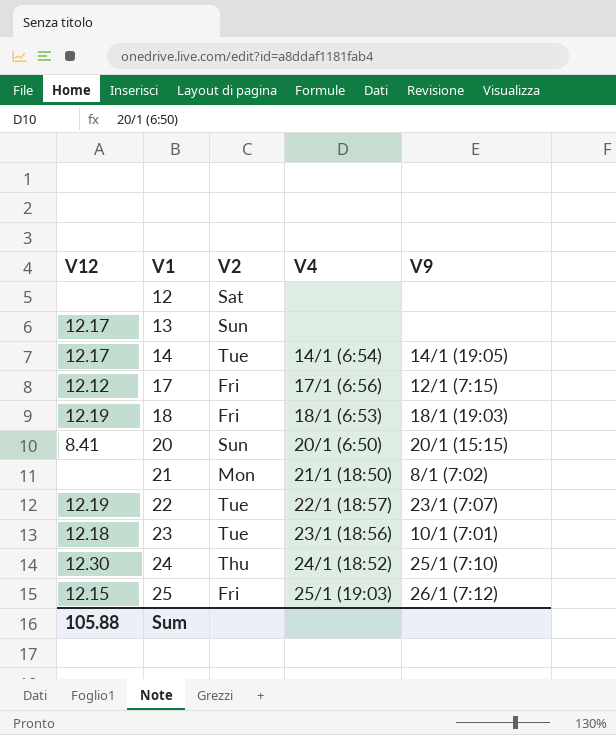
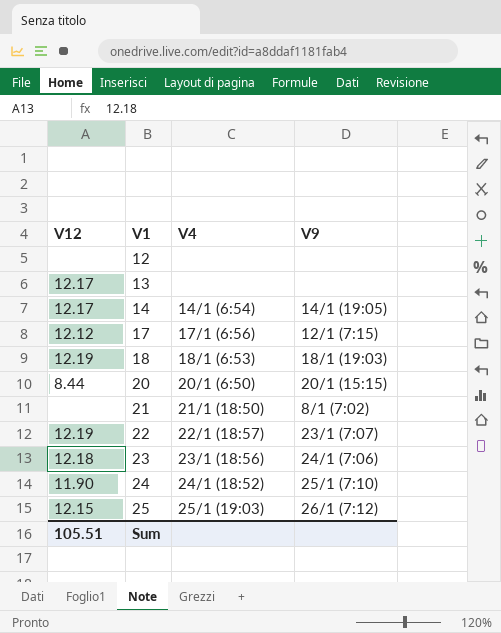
column V2 | position: 3 -> none
20 | V12: 8.41 -> 8.44
23 | V9: 10/1 (7:01) -> 24/1 (7:06)
24 | V12: 12.30 -> 11.90
Sum | V12: 105.88 -> 105.51

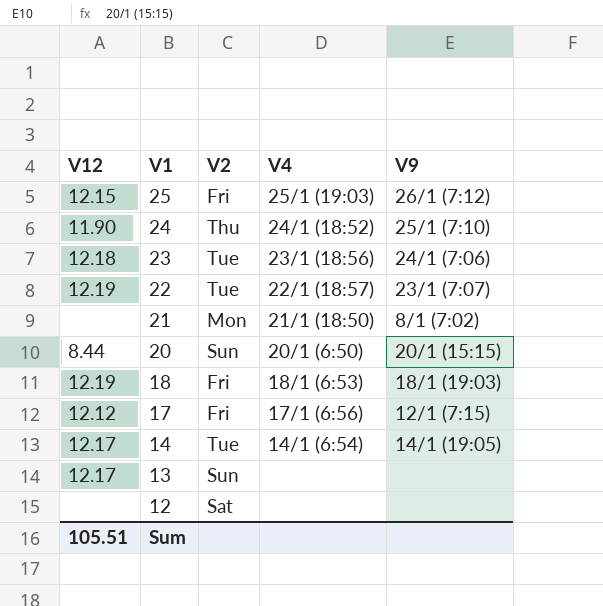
row order: V1 ascending -> V1 descending
column V2 | position: none -> 3

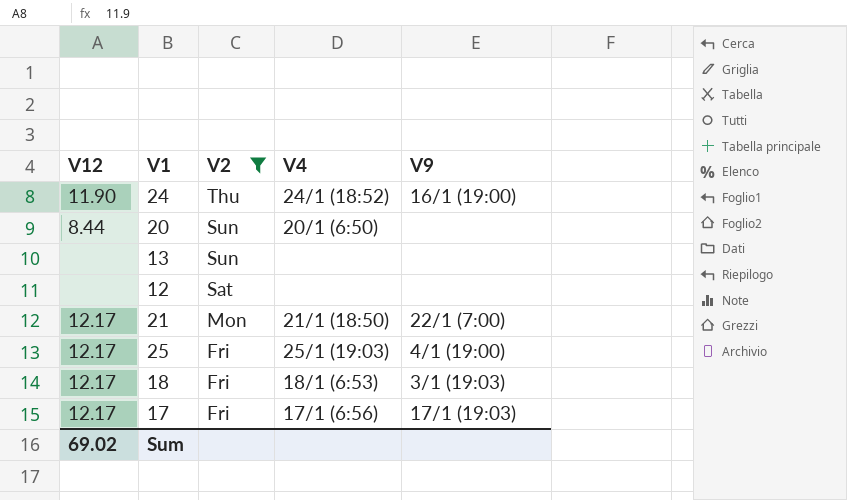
filter: none -> V2 != Tue
row order: V1 descending -> V2 descending
24 | V9: 25/1 (7:10) -> 16/1 (19:00)
20 | V9: 20/1 (15:15) -> none
13 | V12: 12.17 -> none
21 | V12: none -> 12.17
21 | V9: 8/1 (7:02) -> 22/1 (7:00)
25 | V12: 12.15 -> 12.17
25 | V9: 26/1 (7:12) -> 4/1 (19:00)
18 | V12: 12.19 -> 12.17
18 | V9: 18/1 (19:03) -> 3/1 (19:03)
17 | V12: 12.12 -> 12.17
17 | V9: 12/1 (7:15) -> 17/1 (19:03)
Sum | V12: 105.51 -> 69.02

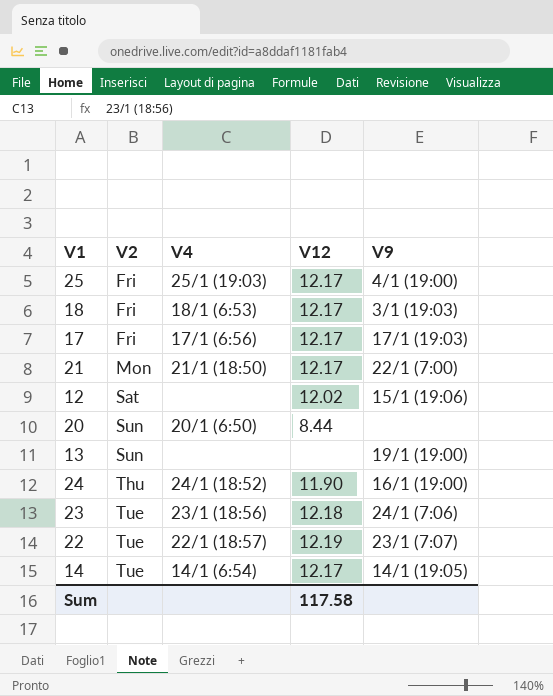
filter: V2 != Tue -> none
row order: V2 descending -> V2 ascending
column V12 | position: 1 -> 4
12 | V12: none -> 12.02
12 | V9: none -> 15/1 (19:06)
13 | V9: none -> 19/1 (19:00)
Sum | V12: 69.02 -> 117.58

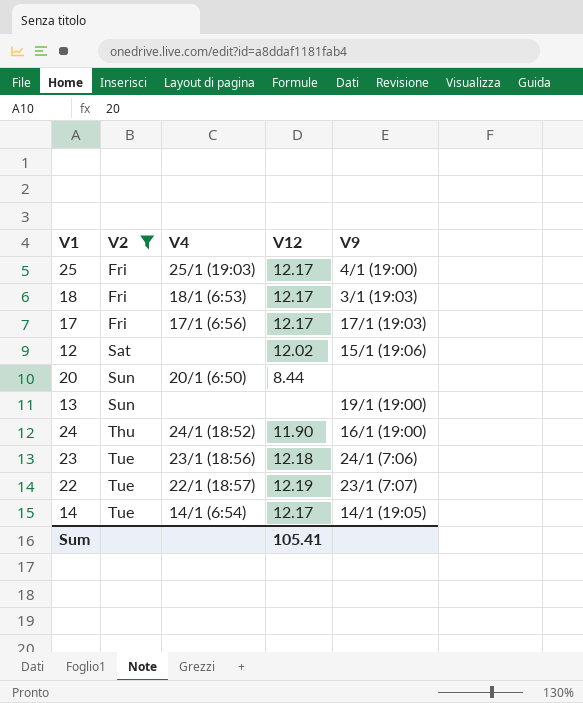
filter: none -> V2 != Mon
Sum | V12: 117.58 -> 105.41

